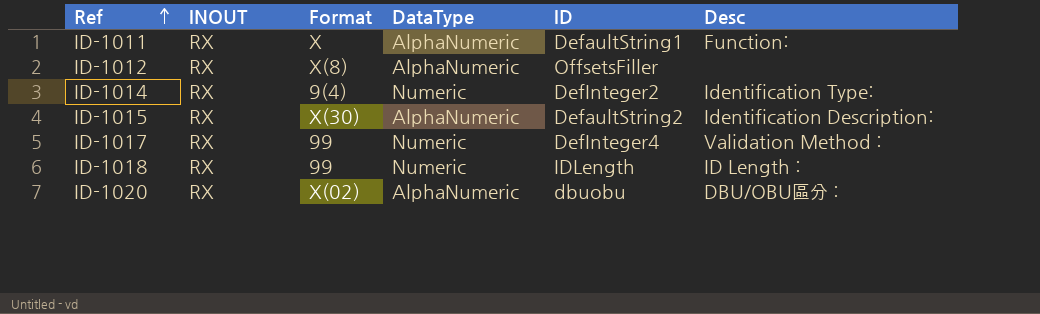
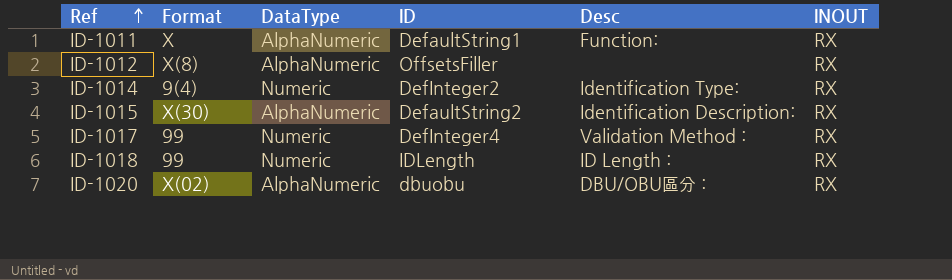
column INOUT | position: 2 -> 6

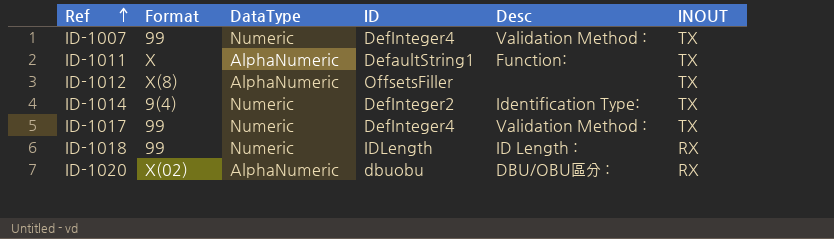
row ID-1015: X(30) | AlphaNumeric | DefaultString2 | Identification Description: | RX -> none
row ID-1007: none -> 99 | Numeric | DefInteger4 | Validation Method : | TX
ID-1011 | INOUT: RX -> TX
ID-1012 | INOUT: RX -> TX
ID-1014 | INOUT: RX -> TX
ID-1017 | INOUT: RX -> TX

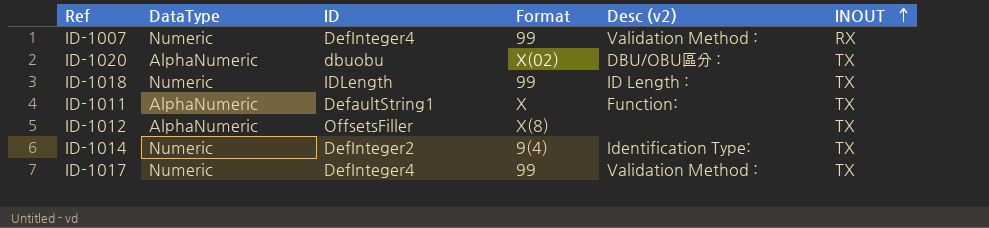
row order: Ref ascending -> INOUT ascending
column Format | position: 2 -> 4
column name: Desc -> Desc (v2)
ID-1007 | INOUT: TX -> RX
ID-1020 | INOUT: RX -> TX
ID-1018 | INOUT: RX -> TX

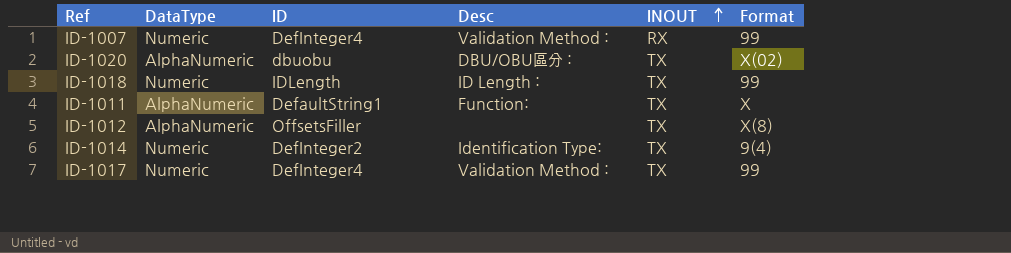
column name: Desc (v2) -> Desc
column Format | position: 4 -> 6

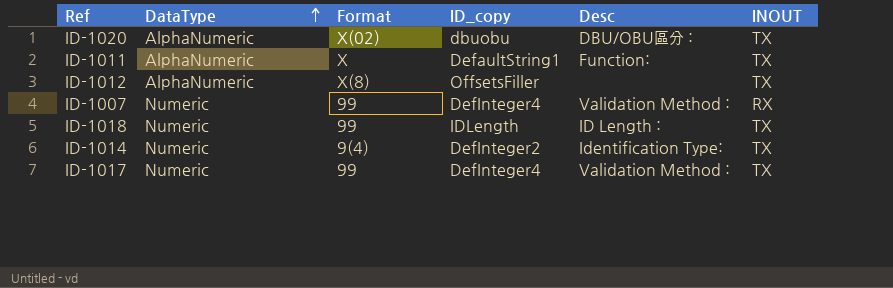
row order: INOUT ascending -> DataType ascending
column Format | position: 6 -> 3
column name: ID -> ID_copy

